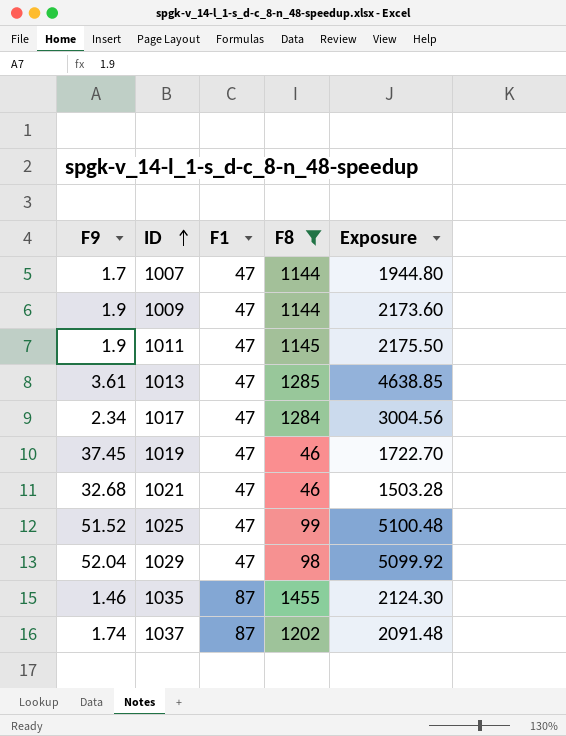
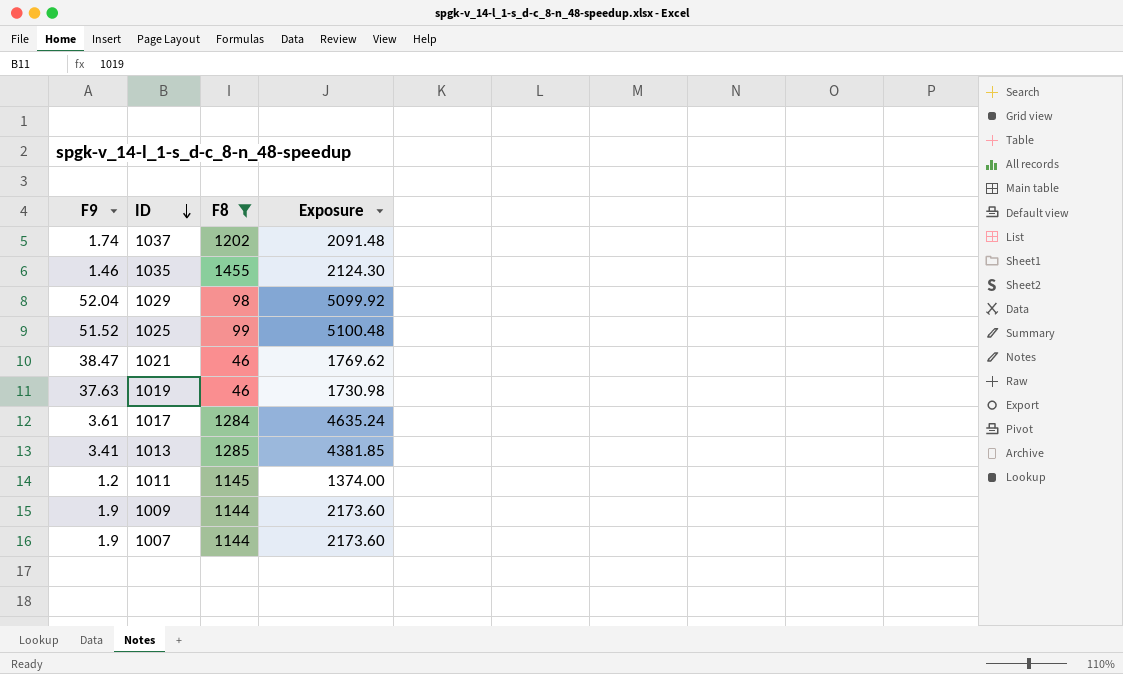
row order: ID ascending -> ID descending
column F1 | position: 3 -> none
1021 | F9: 32.68 -> 38.47
1021 | Exposure: 1503.28 -> 1769.62
1019 | F9: 37.45 -> 37.63
1019 | Exposure: 1722.70 -> 1730.98
1017 | F9: 2.34 -> 3.61
1017 | Exposure: 3004.56 -> 4635.24
1013 | F9: 3.61 -> 3.41
1013 | Exposure: 4638.85 -> 4381.85
1011 | F9: 1.9 -> 1.2
1011 | Exposure: 2175.50 -> 1374.00
1007 | F9: 1.7 -> 1.9
1007 | Exposure: 1944.80 -> 2173.60

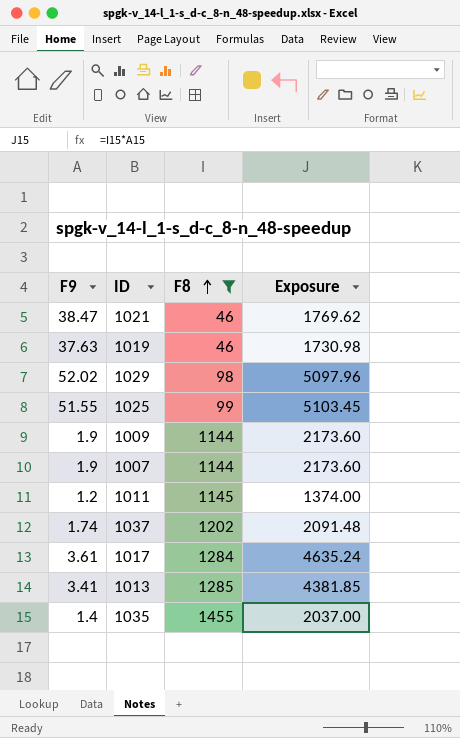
row order: ID descending -> F8 ascending
1029 | F9: 52.04 -> 52.02
1029 | Exposure: 5099.92 -> 5097.96
1025 | F9: 51.52 -> 51.55
1025 | Exposure: 5100.48 -> 5103.45
1035 | F9: 1.46 -> 1.4
1035 | Exposure: 2124.30 -> 2037.00

